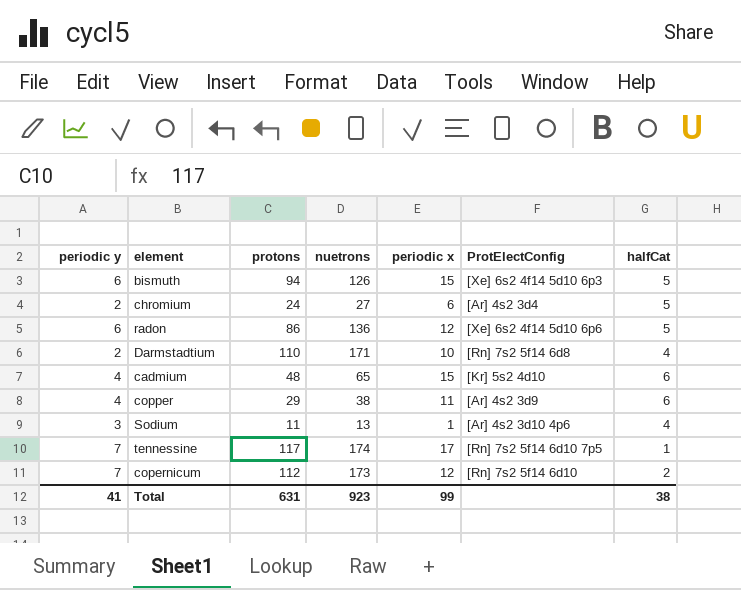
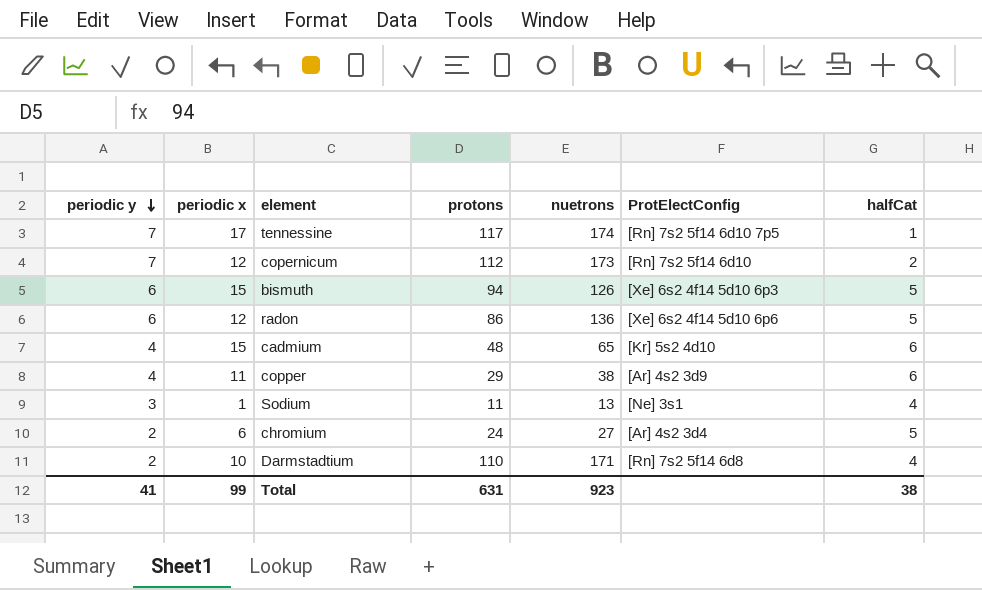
row order: none -> periodic y descending
column periodic x | position: 5 -> 2
Sodium | ProtElectConfig: [Ar] 4s2 3d10 4p6 -> [Ne] 3s1

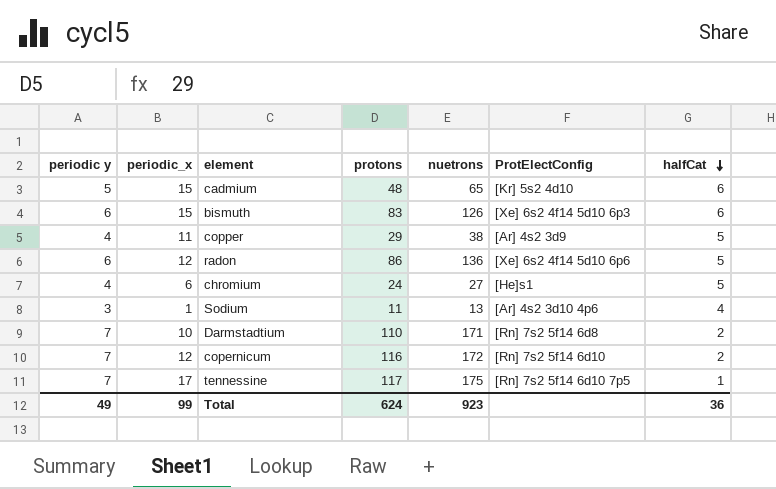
row order: periodic y descending -> halfCat descending
column name: periodic x -> periodic_x
cadmium | periodic y: 4 -> 5
bismuth | protons: 94 -> 83
bismuth | halfCat: 5 -> 6
copper | halfCat: 6 -> 5
chromium | periodic y: 2 -> 4
chromium | ProtElectConfig: [Ar] 4s2 3d4 -> [He]s1
Sodium | ProtElectConfig: [Ne] 3s1 -> [Ar] 4s2 3d10 4p6
Darmstadtium | periodic y: 2 -> 7
Darmstadtium | halfCat: 4 -> 2
copernicum | protons: 112 -> 116
copernicum | nuetrons: 173 -> 172
tennessine | nuetrons: 174 -> 175
Total | periodic y: 41 -> 49
Total | protons: 631 -> 624
Total | halfCat: 38 -> 36

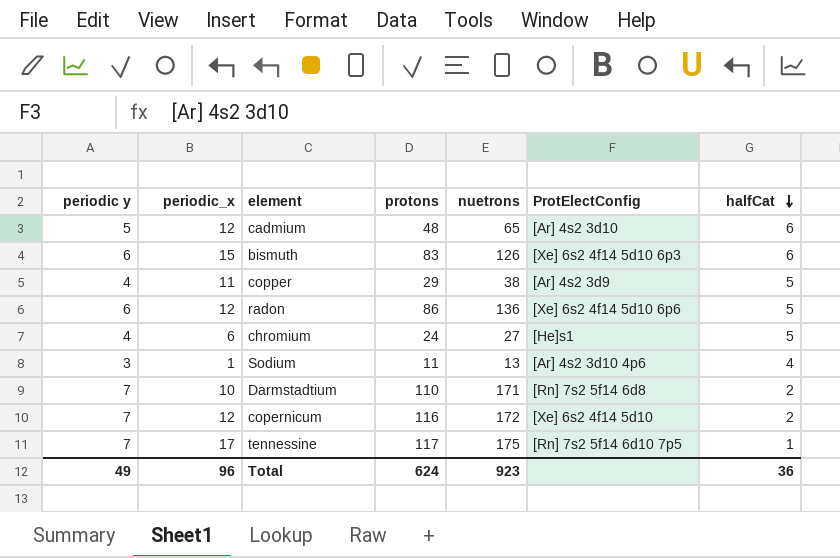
cadmium | periodic_x: 15 -> 12
cadmium | ProtElectConfig: [Kr] 5s2 4d10 -> [Ar] 4s2 3d10
copernicum | ProtElectConfig: [Rn] 7s2 5f14 6d10 -> [Xe] 6s2 4f14 5d10
Total | periodic_x: 99 -> 96

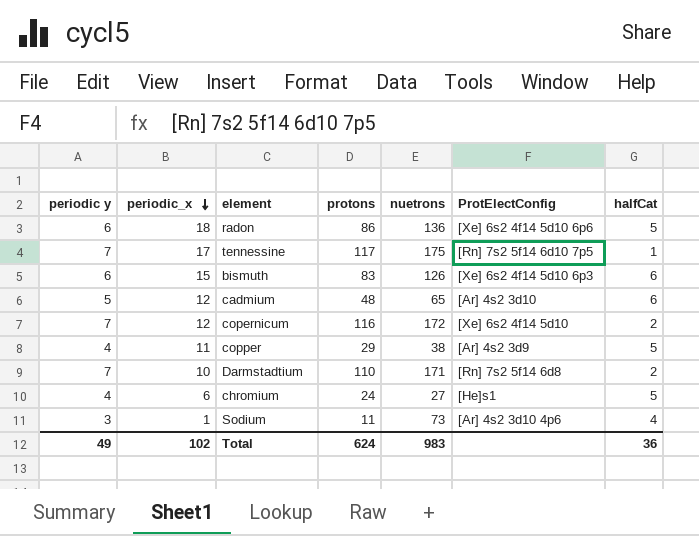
row order: halfCat descending -> periodic_x descending
radon | periodic_x: 12 -> 18
Sodium | nuetrons: 13 -> 73
Total | periodic_x: 96 -> 102
Total | nuetrons: 923 -> 983

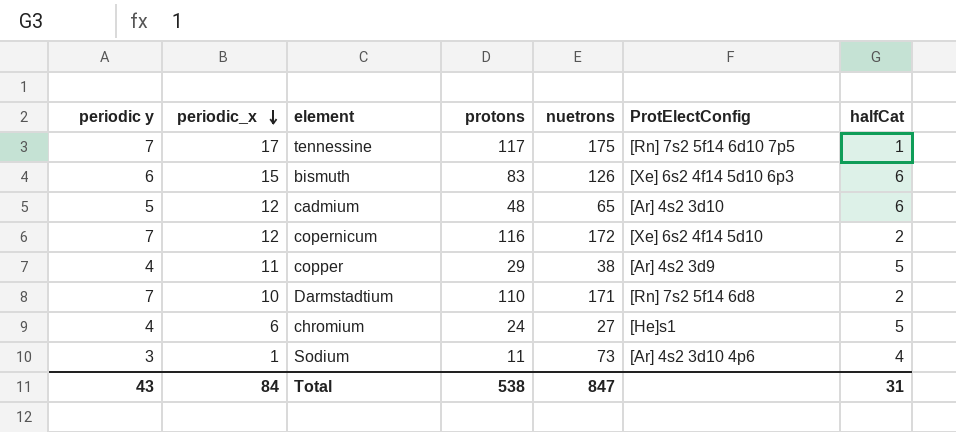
row radon: 6 | 18 | 86 | 136 | [Xe] 6s2 4f14 5d10 6p6 | 5 -> none
Total | periodic y: 49 -> 43
Total | periodic_x: 102 -> 84
Total | protons: 624 -> 538
Total | nuetrons: 983 -> 847
Total | halfCat: 36 -> 31

